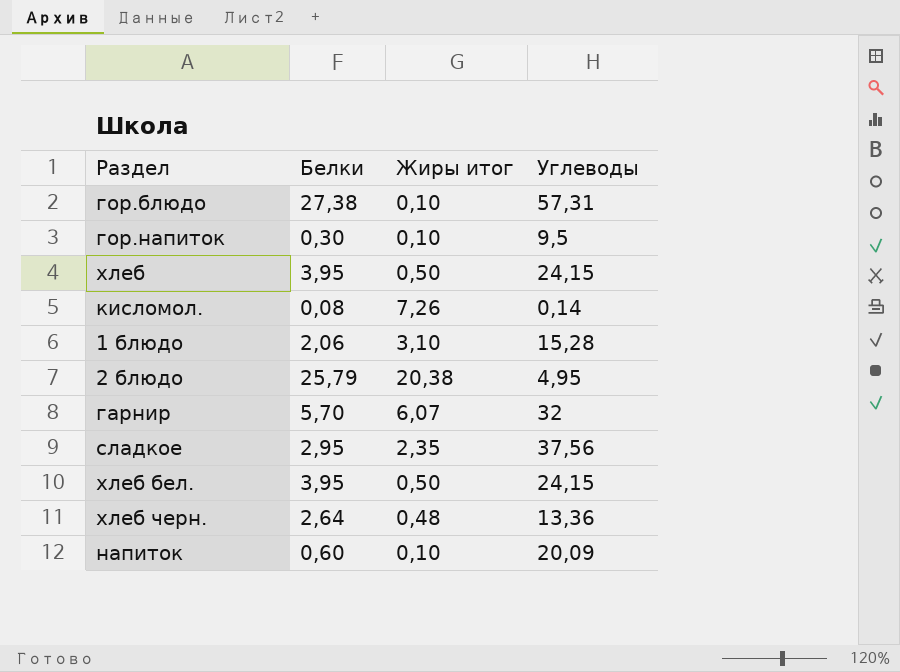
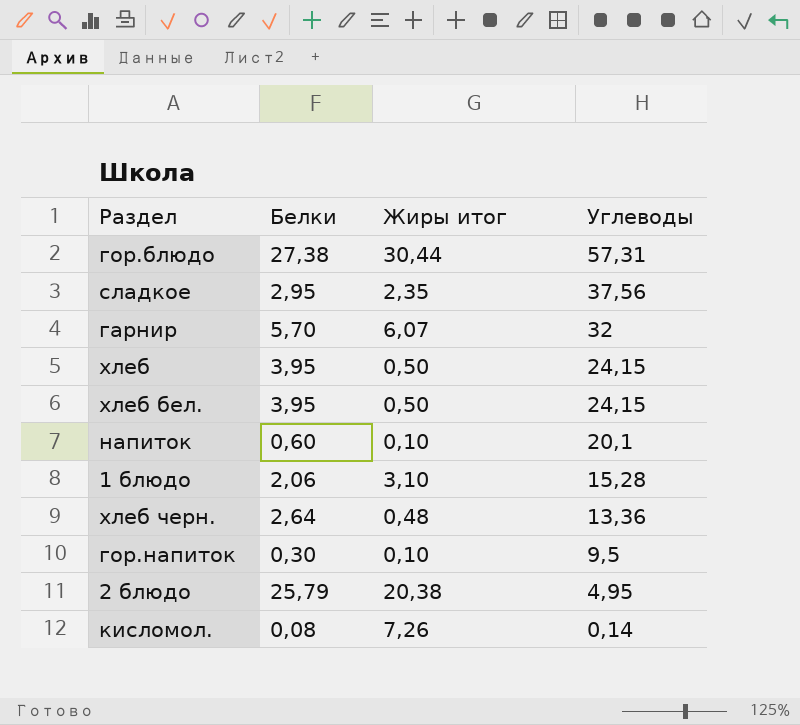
row order: none -> Углеводы descending
гор.блюдо | Жиры итог: 0,10 -> 30,44
напиток | Углеводы: 20,09 -> 20,1

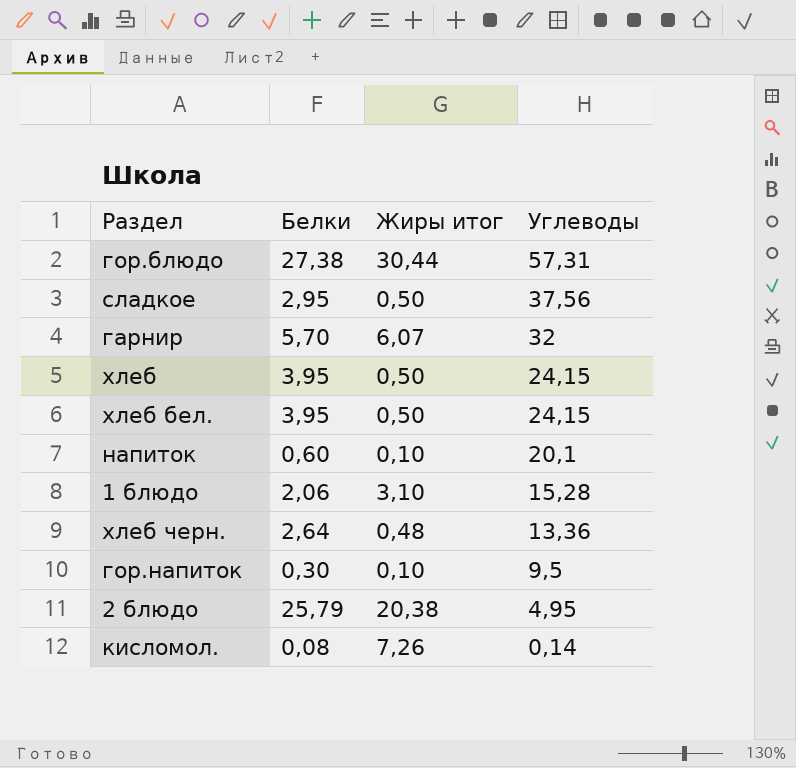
сладкое | Жиры итог: 2,35 -> 0,50

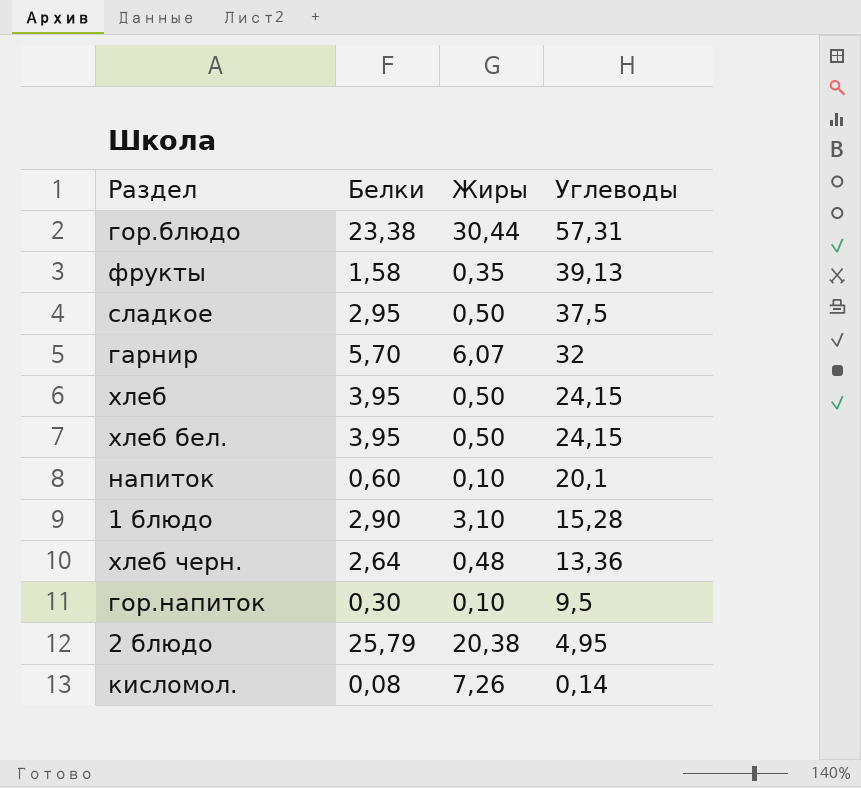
column name: Жиры итог -> Жиры
гор.блюдо | Белки: 27,38 -> 23,38
row фрукты: none -> 1,58 | 0,35 | 39,13
сладкое | Углеводы: 37,56 -> 37,5
1 блюдо | Белки: 2,06 -> 2,90

